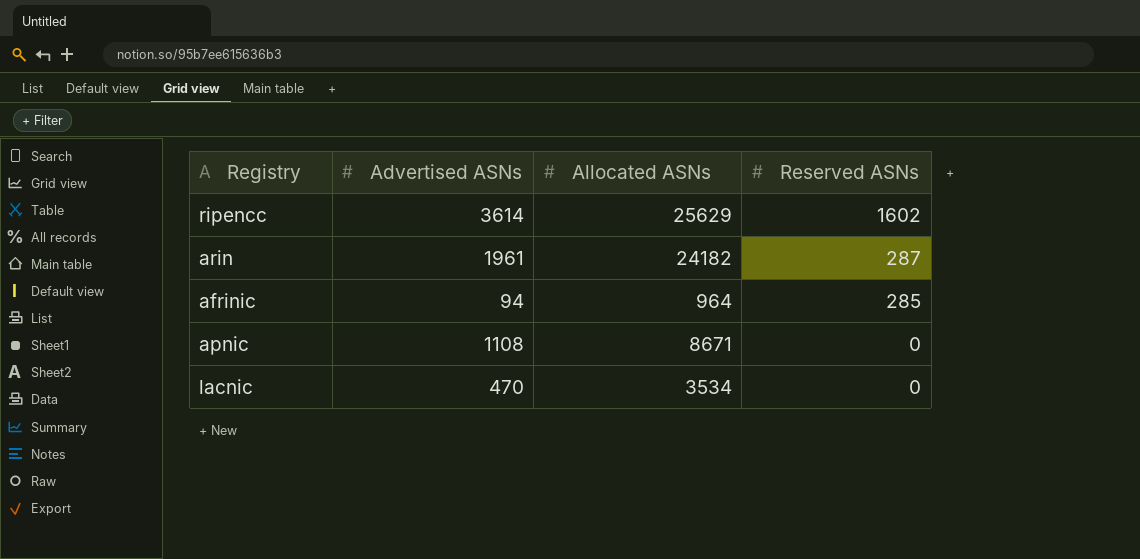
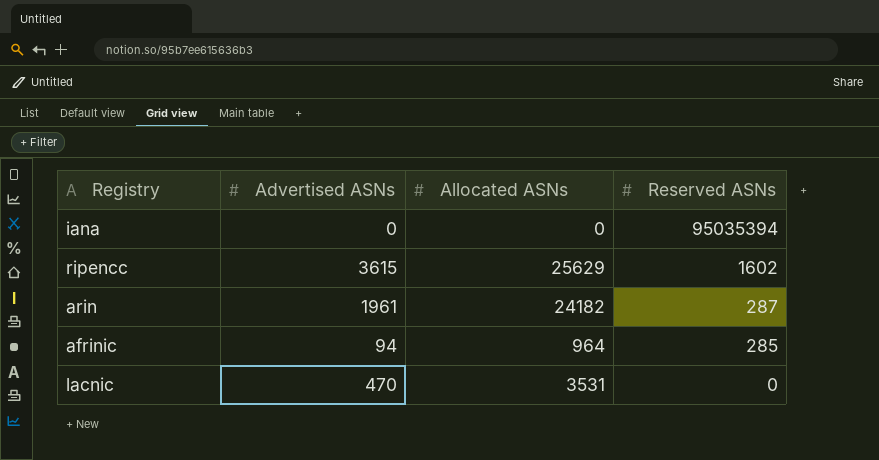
row apnic: 1108 | 8671 | 0 -> none
row iana: none -> 0 | 0 | 95035394
ripencc | Advertised ASNs: 3614 -> 3615
lacnic | Allocated ASNs: 3534 -> 3531

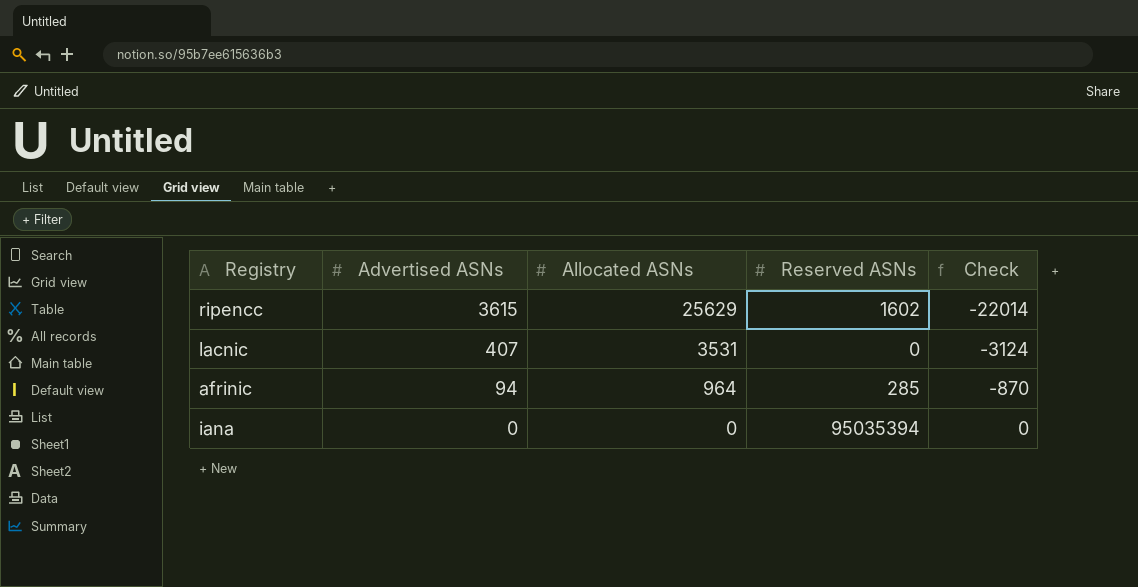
row order: Reserved ASNs descending -> Advertised ASNs descending
column Check | formula: none -> [Advertised ASNs] - [Allocated ASNs]
row arin: 1961 | 24182 | 287 -> none
lacnic | Advertised ASNs: 470 -> 407

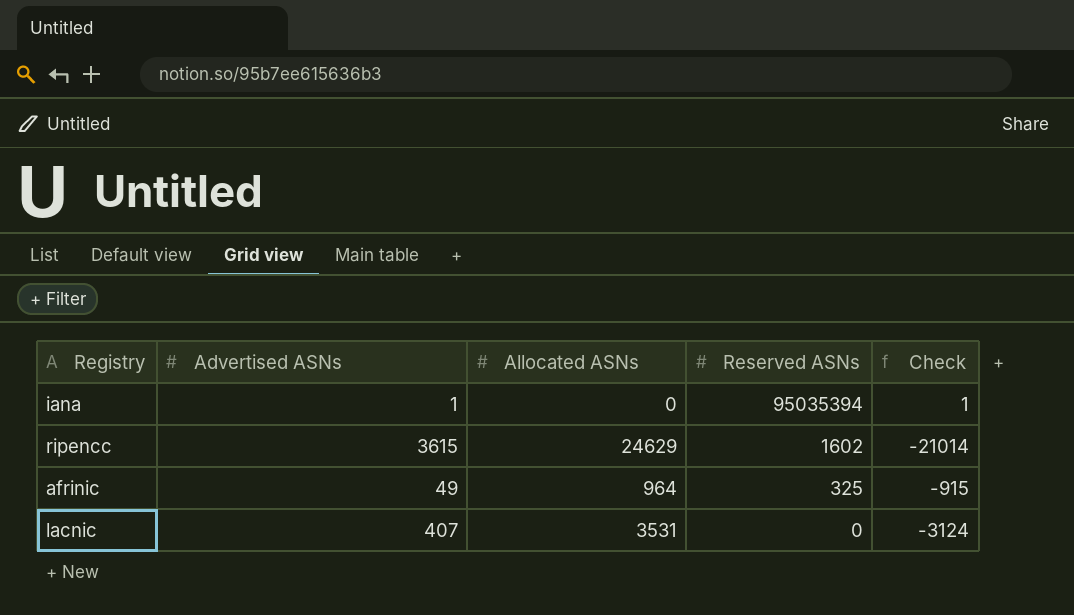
row order: Advertised ASNs descending -> Reserved ASNs descending
iana | Advertised ASNs: 0 -> 1
iana | Check: 0 -> 1
ripencc | Allocated ASNs: 25629 -> 24629
ripencc | Check: -22014 -> -21014
afrinic | Advertised ASNs: 94 -> 49
afrinic | Reserved ASNs: 285 -> 325
afrinic | Check: -870 -> -915

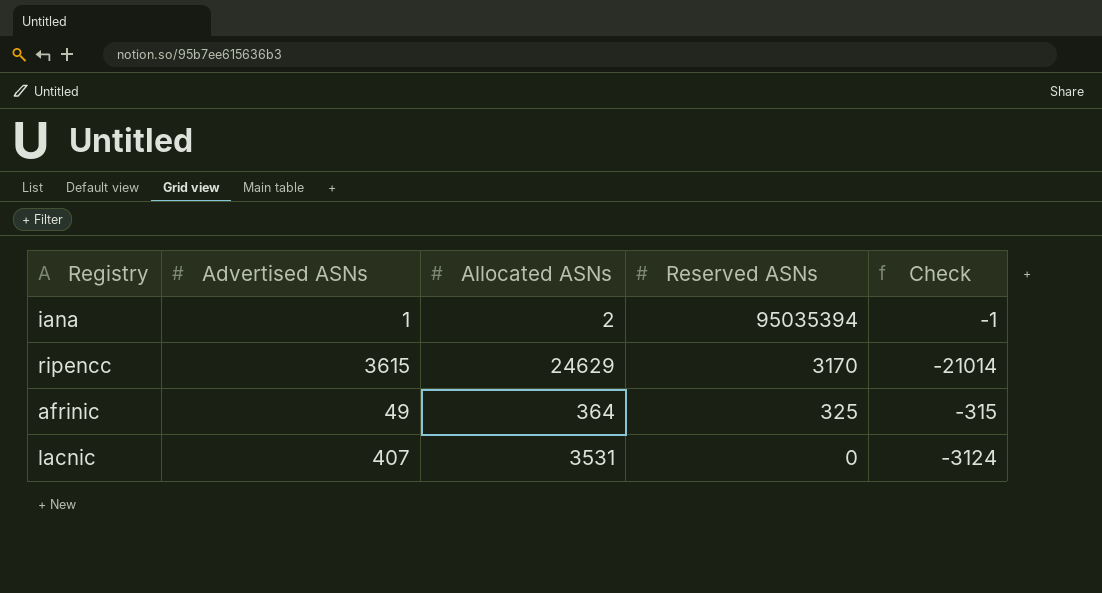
iana | Allocated ASNs: 0 -> 2
iana | Check: 1 -> -1
ripencc | Reserved ASNs: 1602 -> 3170
afrinic | Allocated ASNs: 964 -> 364
afrinic | Check: -915 -> -315

